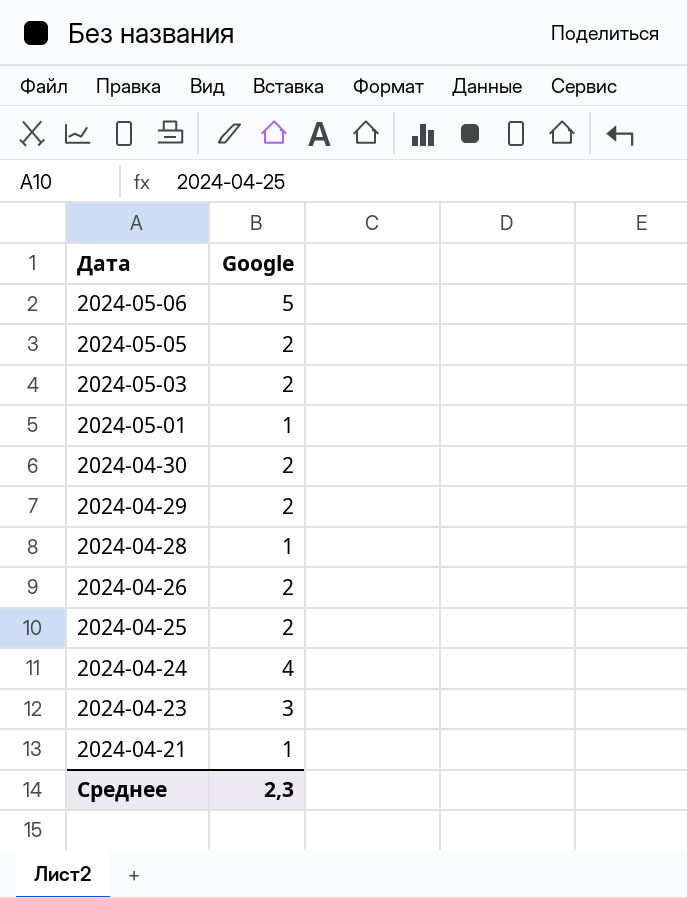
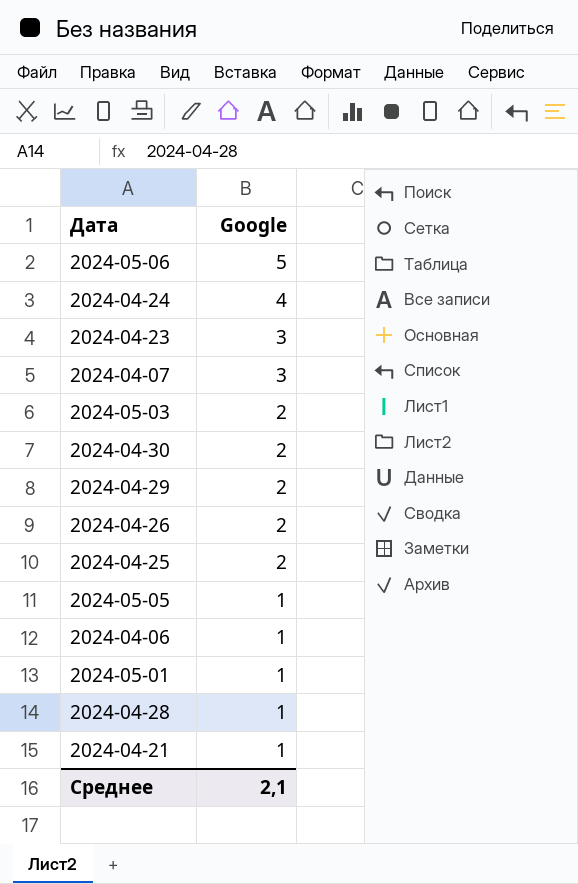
row order: Дата descending -> Google descending
row 2024-04-07: none -> 3
2024-05-05 | Google: 2 -> 1
row 2024-04-06: none -> 1
Среднее | Google: 2,3 -> 2,1

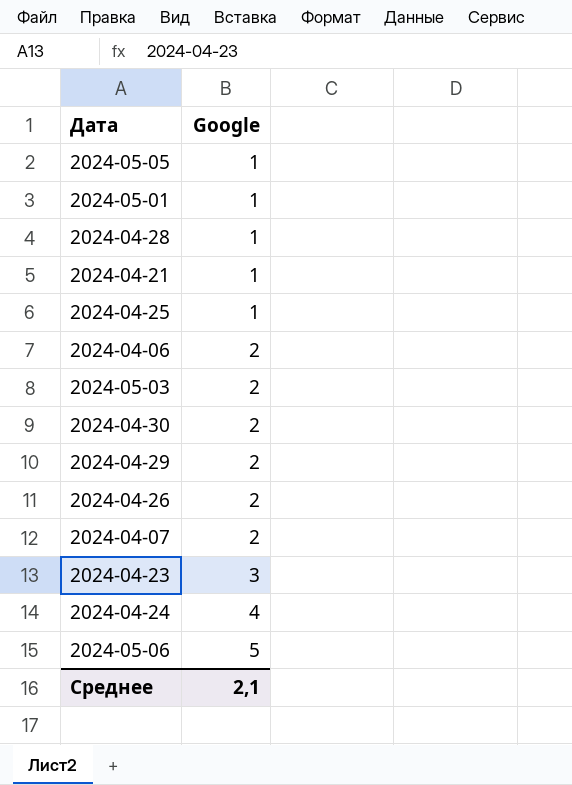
row order: Google descending -> Google ascending
2024-04-25 | Google: 2 -> 1
2024-04-06 | Google: 1 -> 2
2024-04-07 | Google: 3 -> 2

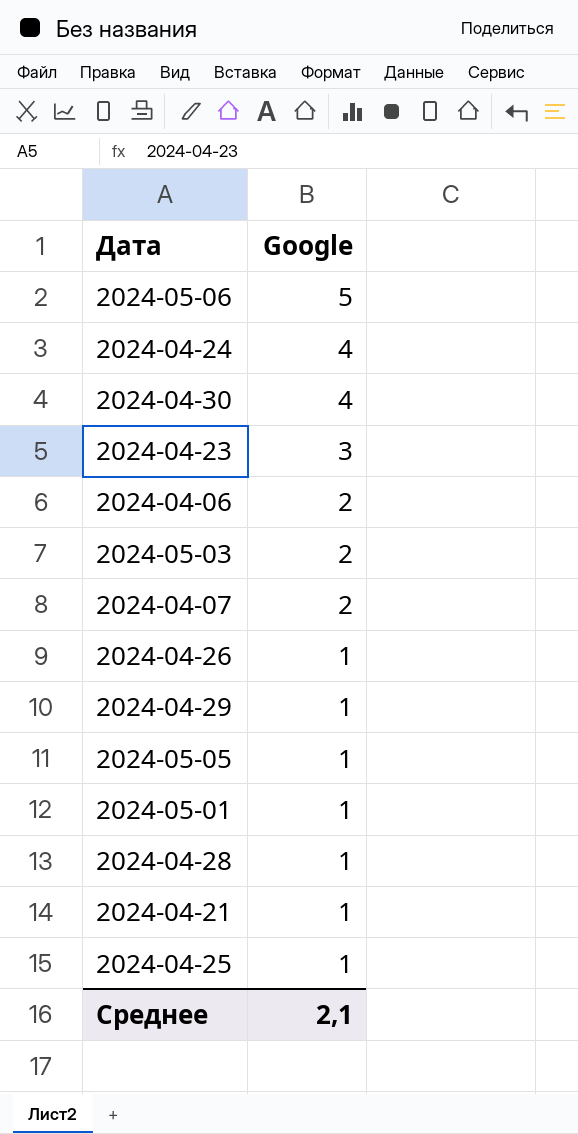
row order: Google ascending -> Google descending
2024-04-30 | Google: 2 -> 4
2024-04-26 | Google: 2 -> 1
2024-04-29 | Google: 2 -> 1

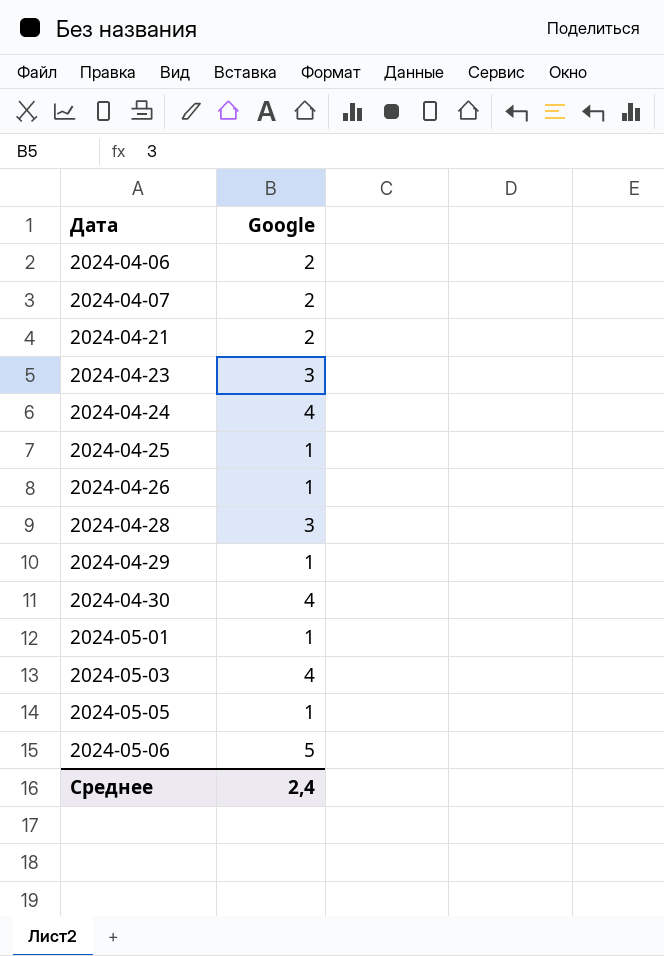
row order: Google descending -> Дата ascending
2024-04-21 | Google: 1 -> 2
2024-04-28 | Google: 1 -> 3
2024-05-03 | Google: 2 -> 4
Среднее | Google: 2,1 -> 2,4

